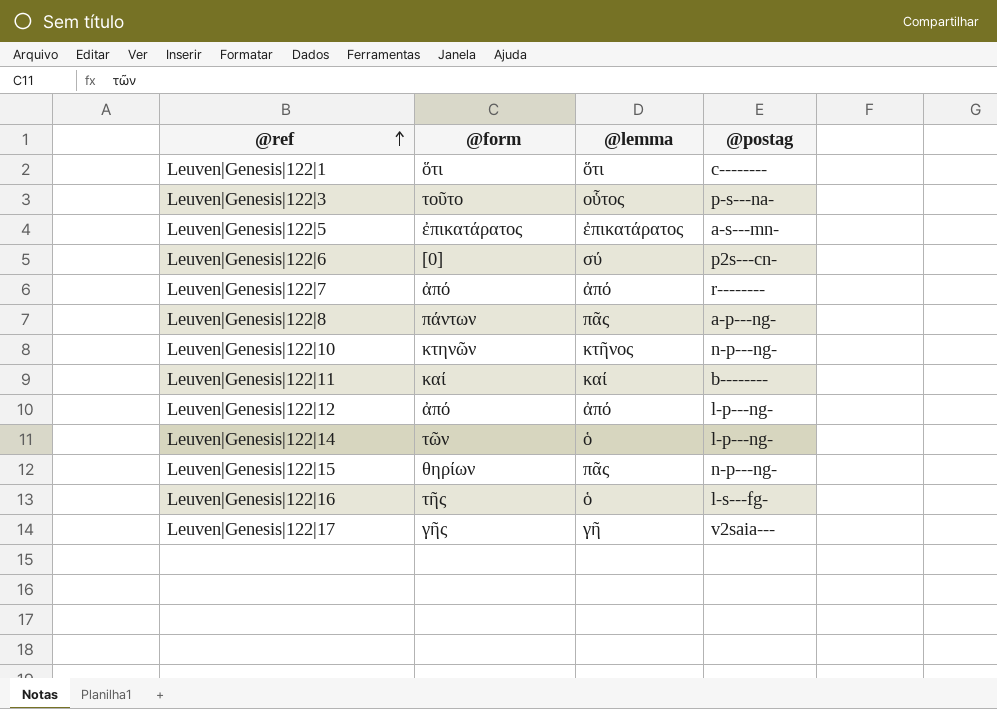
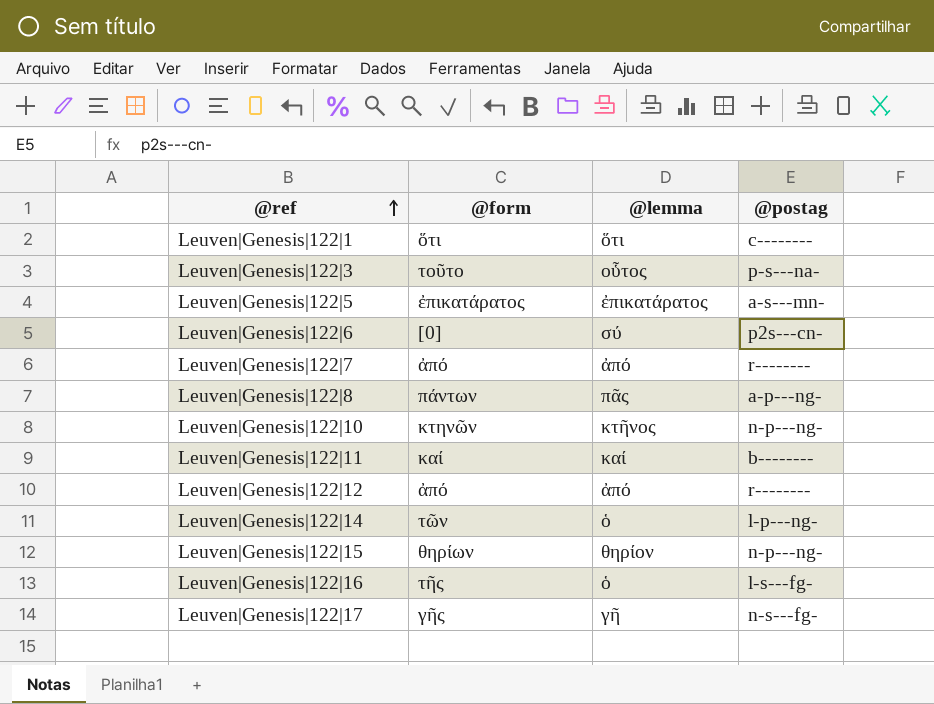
Leuven|Genesis|122|12 | @postag: l-p---ng- -> r--------
Leuven|Genesis|122|15 | @lemma: πᾶς -> θηρίον
Leuven|Genesis|122|17 | @postag: v2saia--- -> n-s---fg-

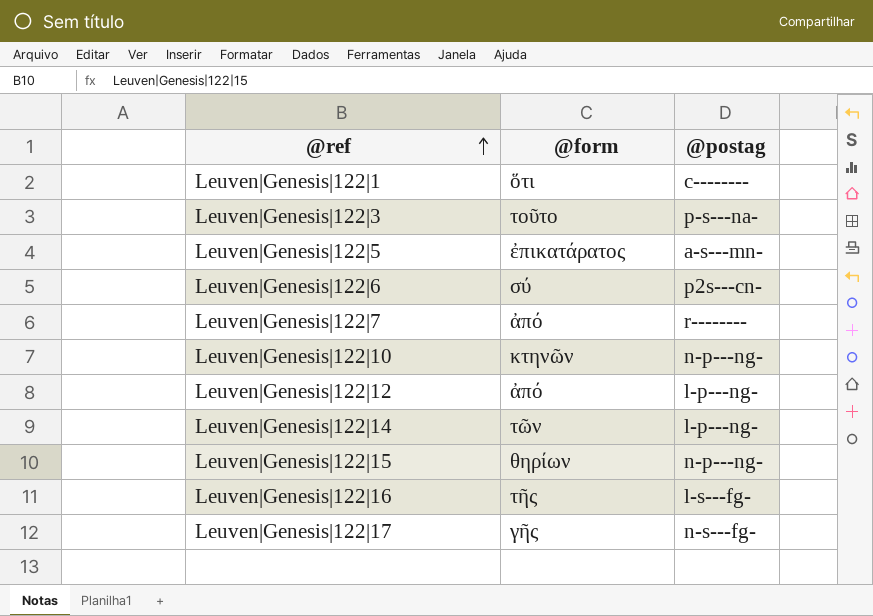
column @lemma | position: 3 -> none
row Leuven|Genesis|122|8: πάντων | πᾶς | a-p---ng- -> none
row Leuven|Genesis|122|11: καί | καί | b-------- -> none
Leuven|Genesis|122|6 | @form: [0] -> σύ
Leuven|Genesis|122|12 | @postag: r-------- -> l-p---ng-

